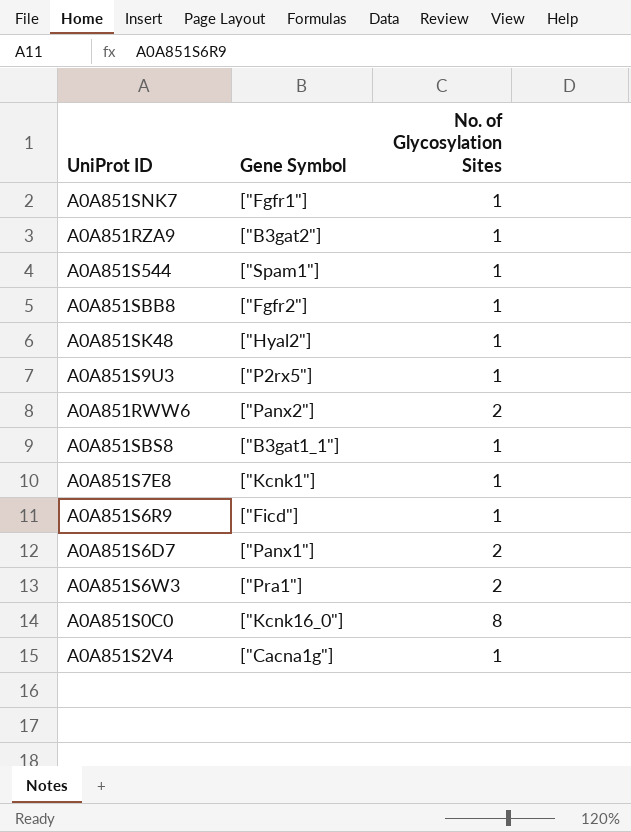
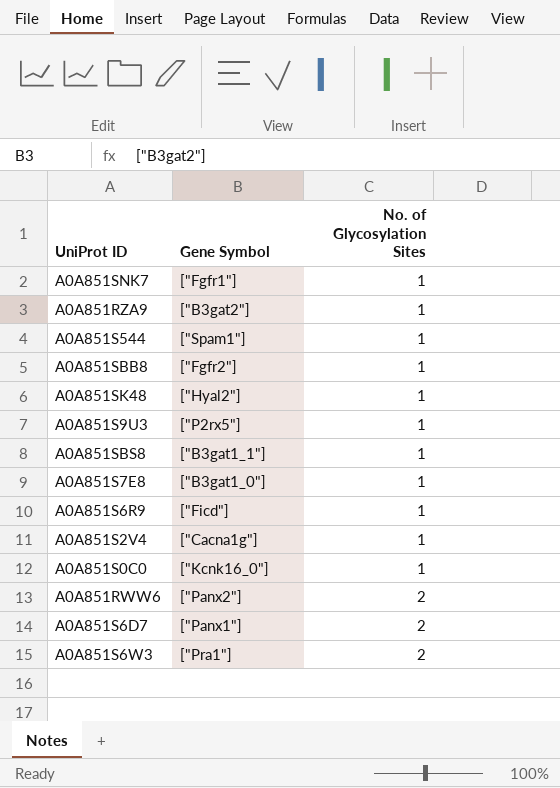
row order: none -> No. of Glycosylation Sites ascending
A0A851S7E8 | Gene Symbol: ["Kcnk1"] -> ["B3gat1_0"]
A0A851S0C0 | No. of Glycosylation Sites: 8 -> 1

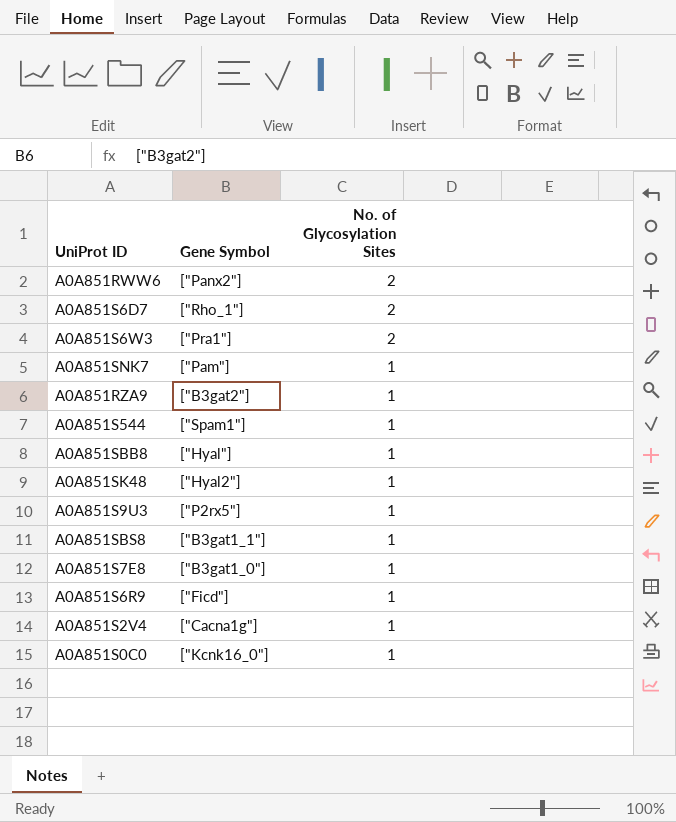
row order: No. of Glycosylation Sites ascending -> No. of Glycosylation Sites descending
A0A851S6D7 | Gene Symbol: ["Panx1"] -> ["Rho_1"]
A0A851SNK7 | Gene Symbol: ["Fgfr1"] -> ["Pam"]
A0A851SBB8 | Gene Symbol: ["Fgfr2"] -> ["Hyal"]

